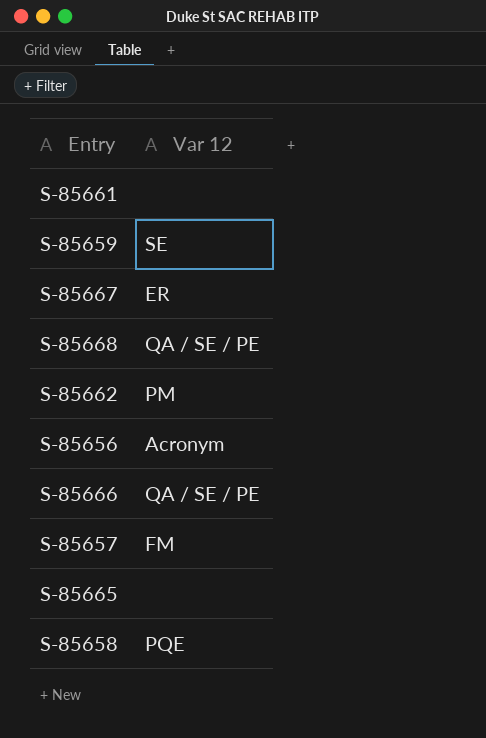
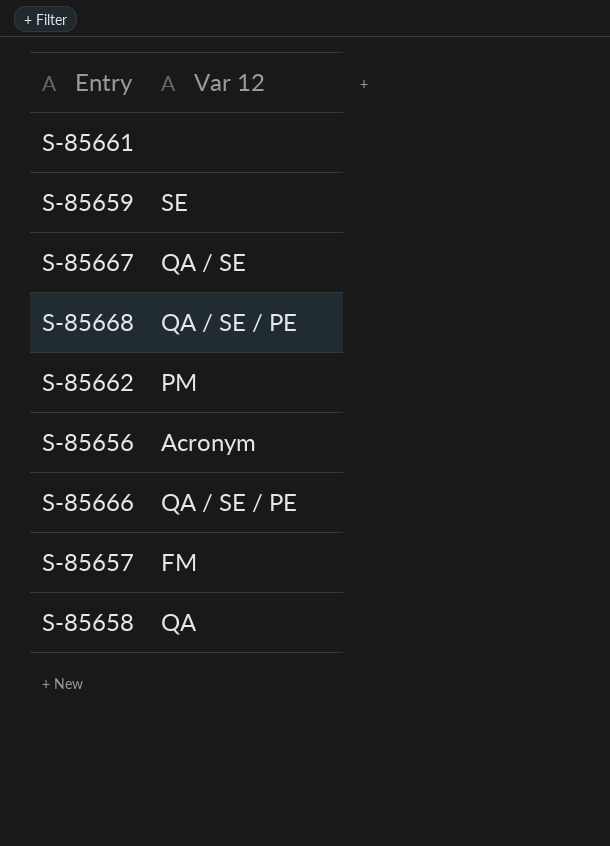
row S-85665: none -> none
S-85667 | Var 12: ER -> QA / SE
S-85658 | Var 12: PQE -> QA

